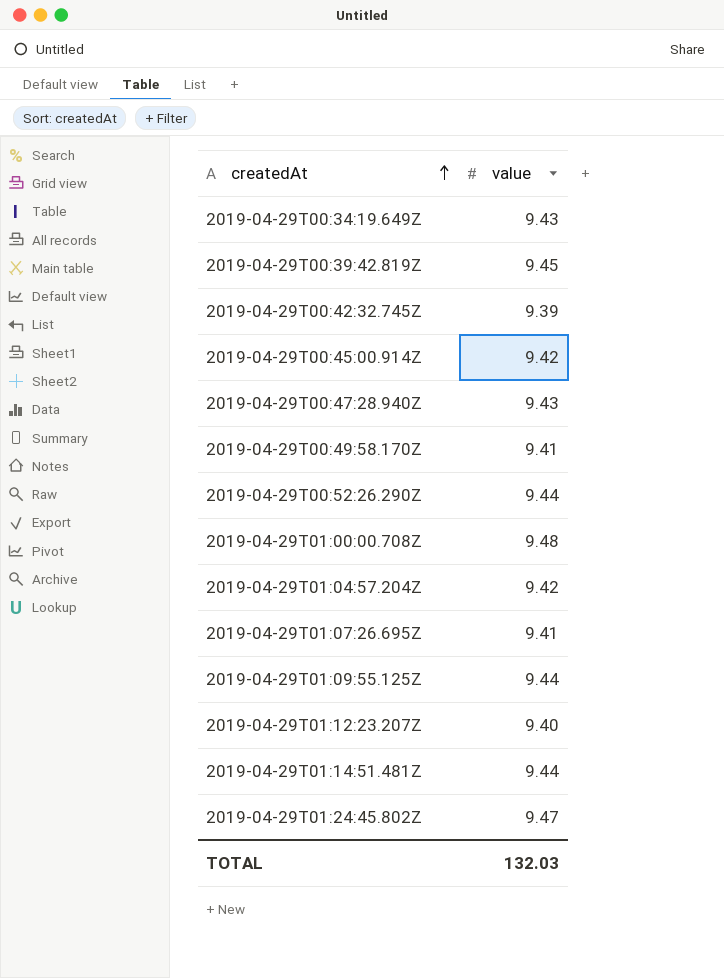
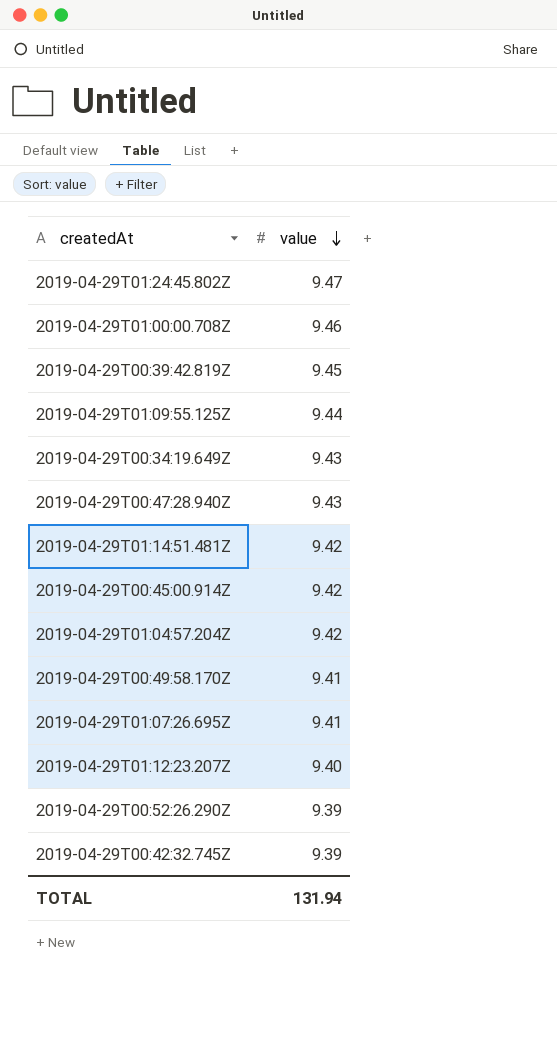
row order: createdAt ascending -> value descending
2019-04-29T01:00:00.708Z | value: 9.48 -> 9.46
2019-04-29T01:14:51.481Z | value: 9.44 -> 9.42
2019-04-29T00:52:26.290Z | value: 9.44 -> 9.39
TOTAL | value: 132.03 -> 131.94

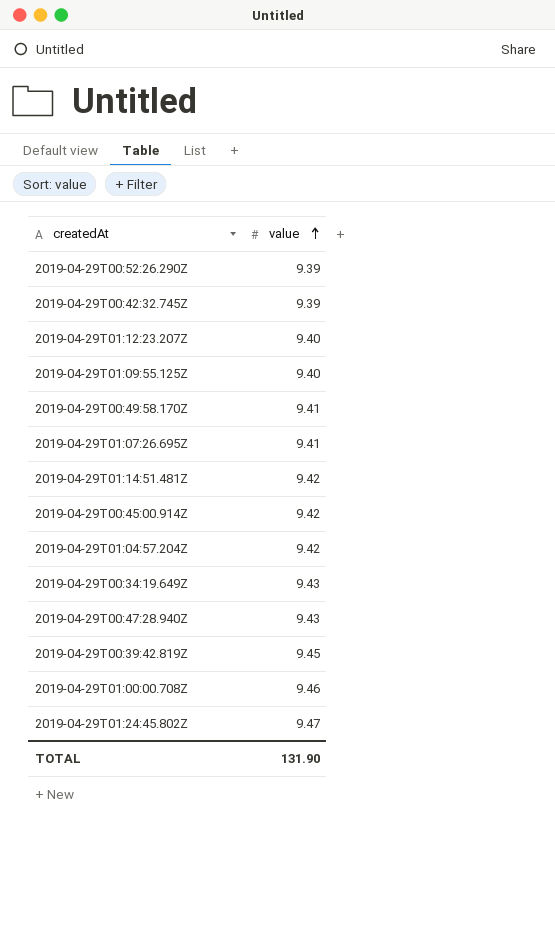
row order: value descending -> value ascending
2019-04-29T01:09:55.125Z | value: 9.44 -> 9.40
TOTAL | value: 131.94 -> 131.90

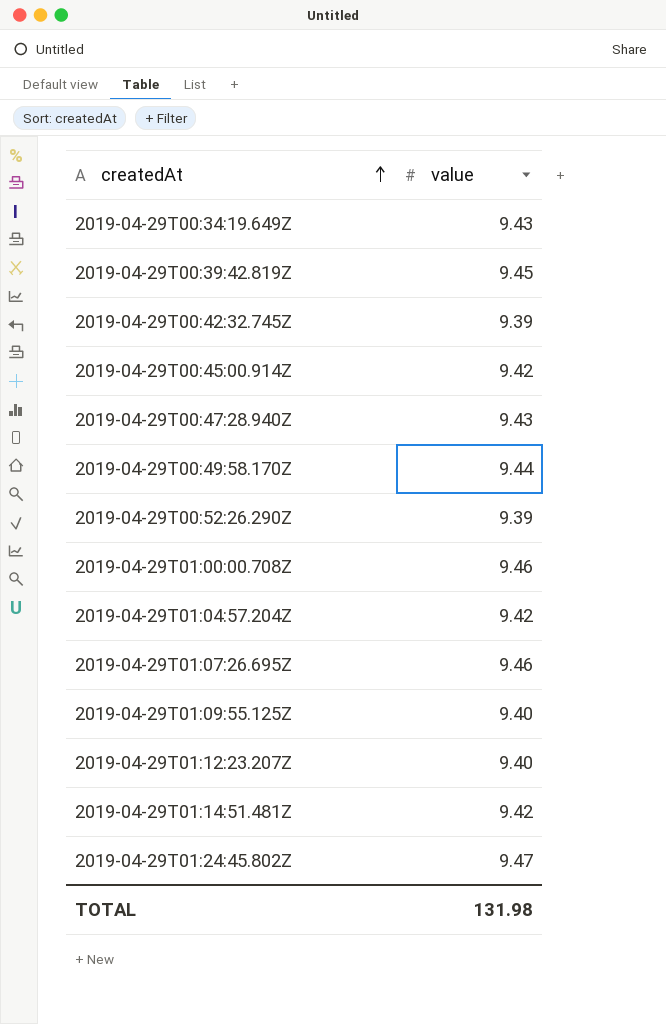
row order: value ascending -> createdAt ascending
2019-04-29T00:49:58.170Z | value: 9.41 -> 9.44
2019-04-29T01:07:26.695Z | value: 9.41 -> 9.46
TOTAL | value: 131.90 -> 131.98

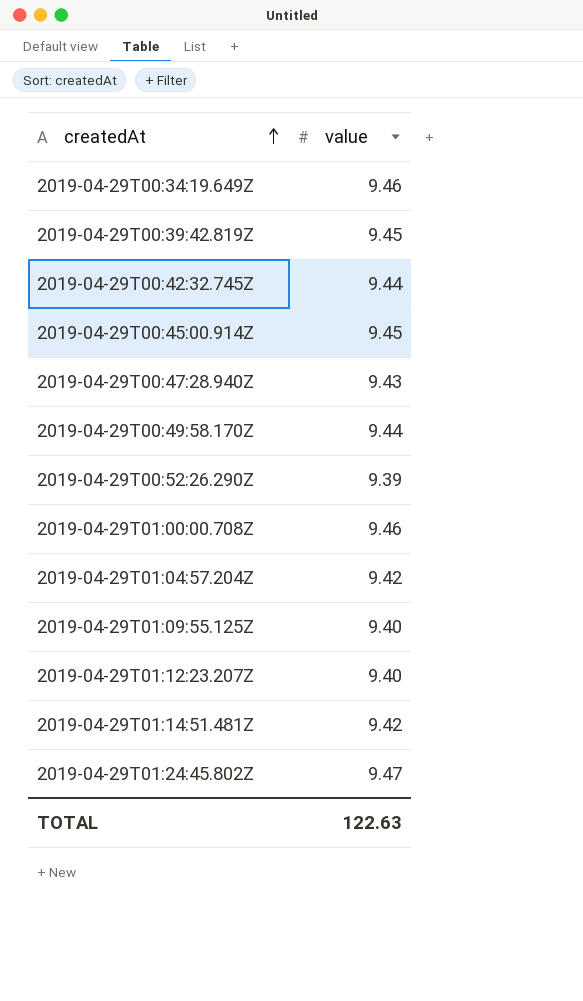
row 2019-04-29T01:07:26.695Z: 9.46 -> none
2019-04-29T00:34:19.649Z | value: 9.43 -> 9.46
2019-04-29T00:42:32.745Z | value: 9.39 -> 9.44
2019-04-29T00:45:00.914Z | value: 9.42 -> 9.45
TOTAL | value: 131.98 -> 122.63

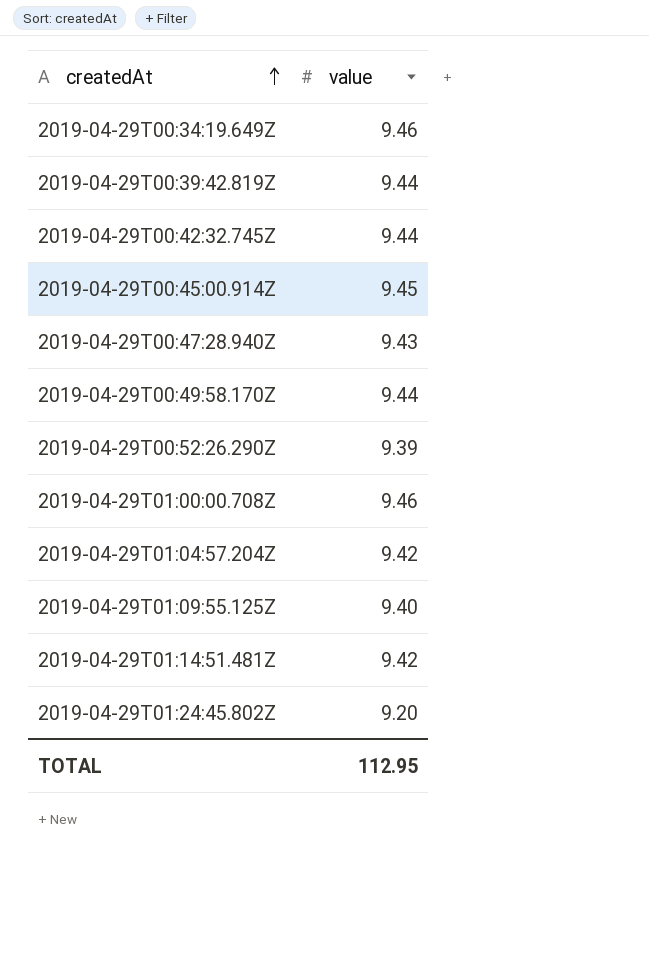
row 2019-04-29T01:12:23.207Z: 9.40 -> none
2019-04-29T00:39:42.819Z | value: 9.45 -> 9.44
2019-04-29T01:24:45.802Z | value: 9.47 -> 9.20
TOTAL | value: 122.63 -> 112.95

